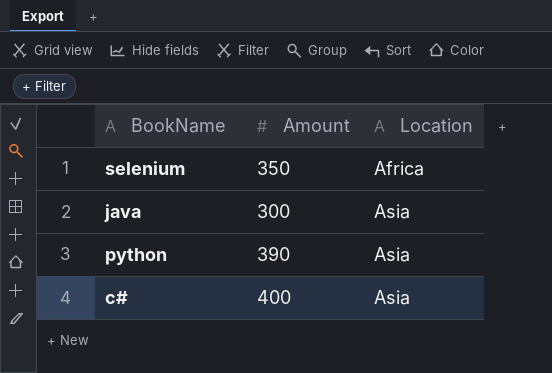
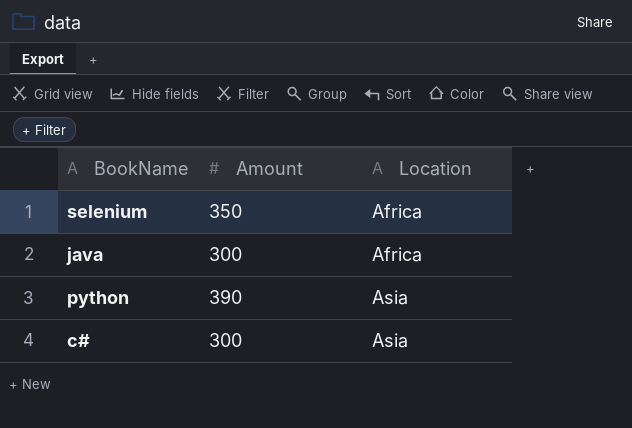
java | Location: Asia -> Africa
c# | Amount: 400 -> 300

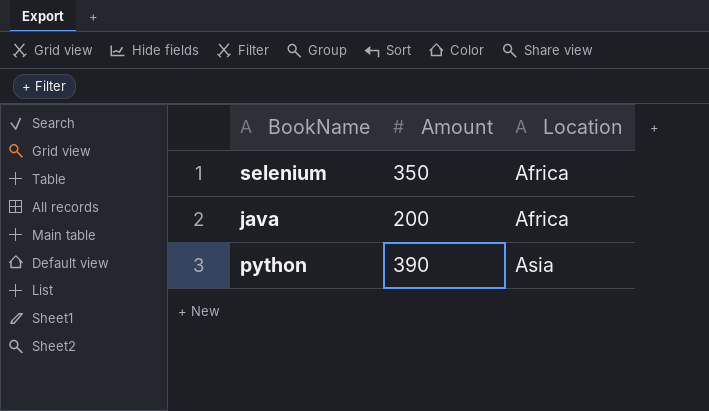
row c#: 300 | Asia -> none
java | Amount: 300 -> 200

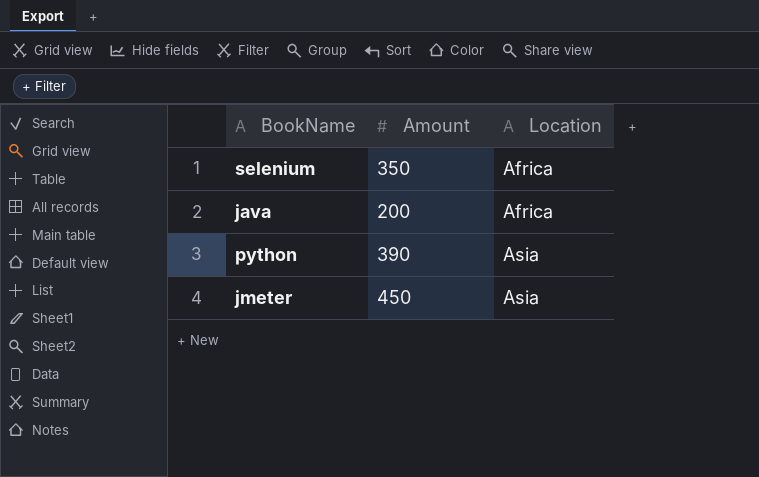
row jmeter: none -> 450 | Asia

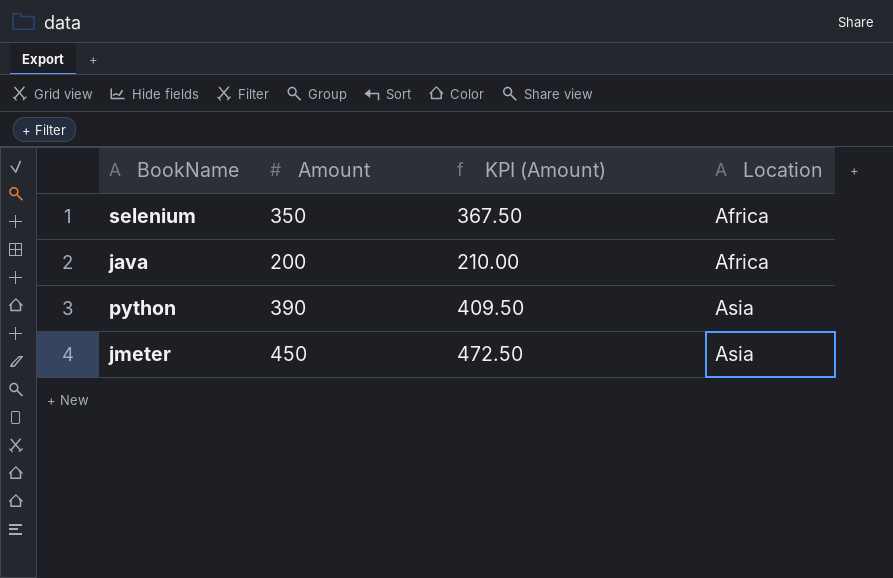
column KPI (Amount) | formula: none -> [Amount] * 1.05

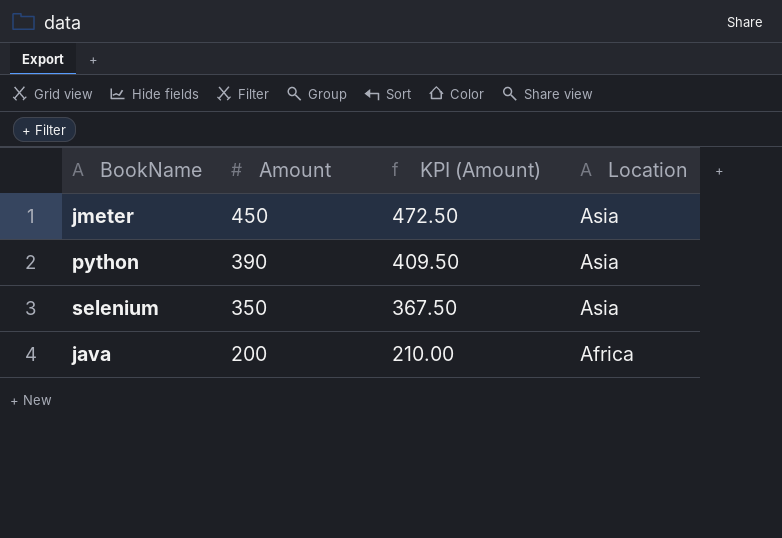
row order: Location ascending -> Amount descending
selenium | Location: Africa -> Asia

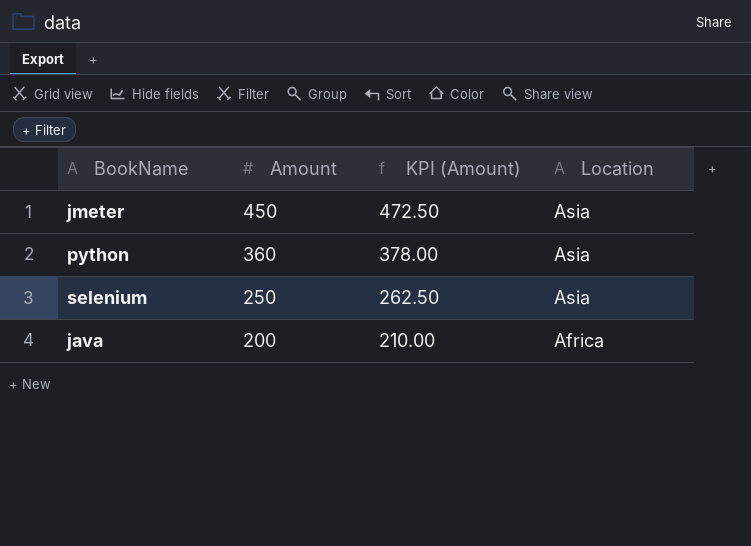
python | Amount: 390 -> 360
python | KPI (Amount): 409.50 -> 378.00
selenium | Amount: 350 -> 250
selenium | KPI (Amount): 367.50 -> 262.50

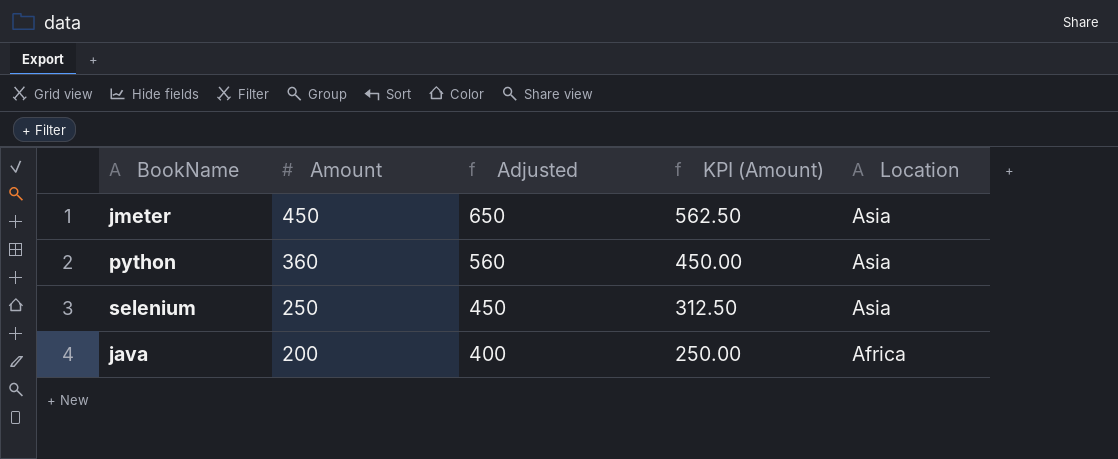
column Adjusted | formula: none -> [Amount] + 200
column KPI (Amount) | formula: [Amount] * 1.05 -> [Amount] * 1.25

